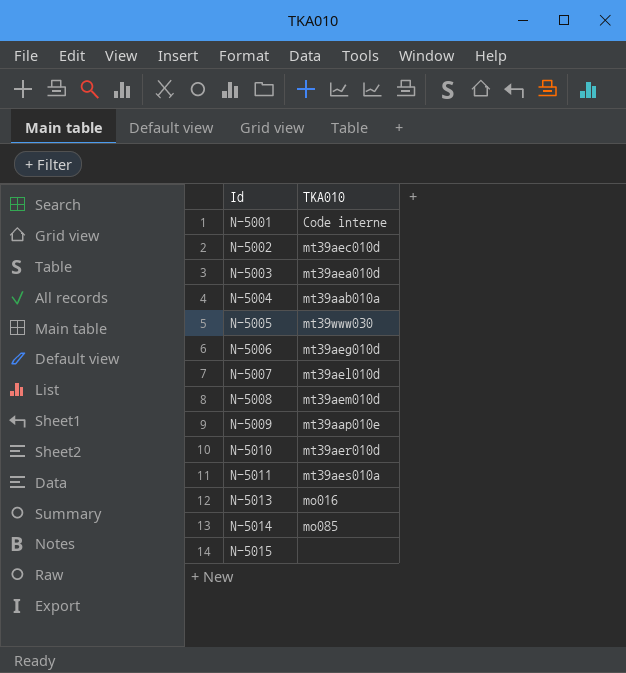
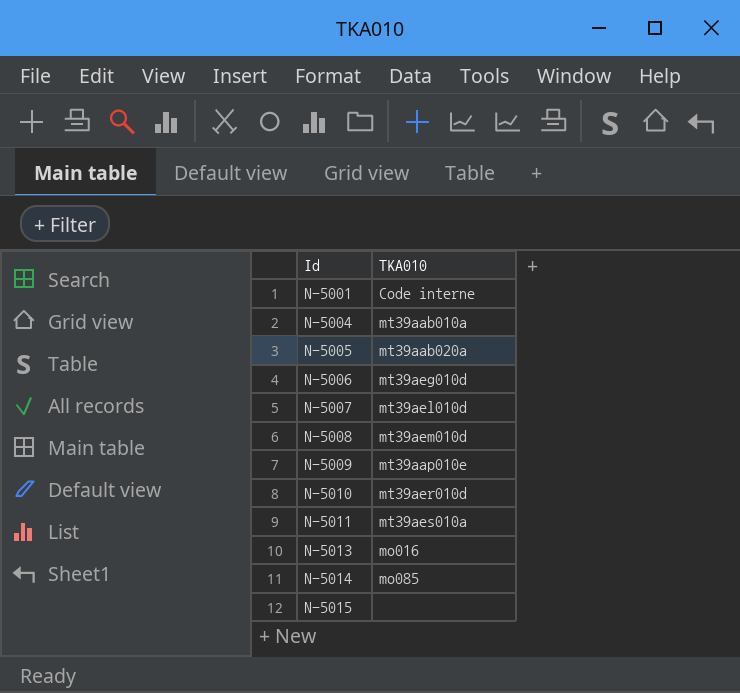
row N-5002: mt39aec010d -> none
row N-5003: mt39aea010d -> none
N-5005 | TKA010: mt39www030 -> mt39aab020a

